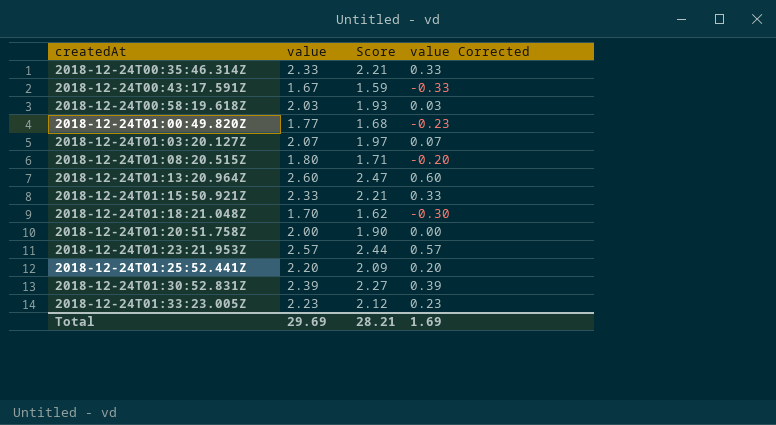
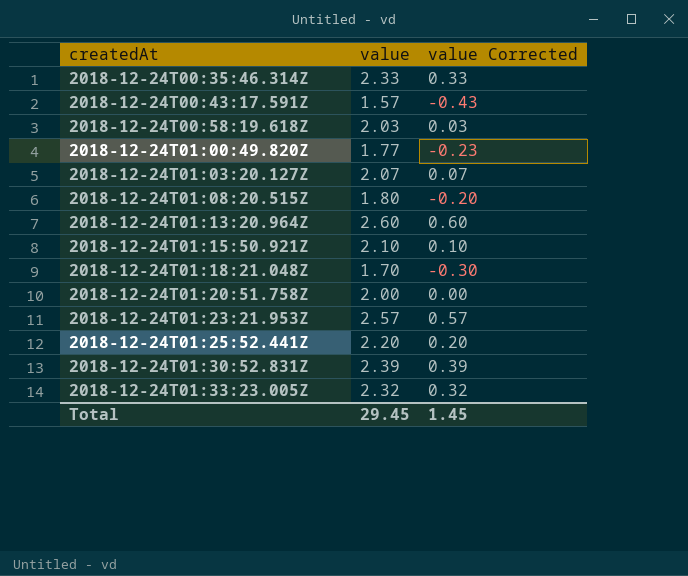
column Score | formula: [value] * 0.95 -> none
2018-12-24T00:43:17.591Z | value: 1.67 -> 1.57
2018-12-24T00:43:17.591Z | value Corrected: -0.33 -> -0.43
2018-12-24T01:15:50.921Z | value: 2.33 -> 2.10
2018-12-24T01:15:50.921Z | value Corrected: 0.33 -> 0.10
2018-12-24T01:33:23.005Z | value: 2.23 -> 2.32
2018-12-24T01:33:23.005Z | value Corrected: 0.23 -> 0.32
Total | value: 29.69 -> 29.45
Total | value Corrected: 1.69 -> 1.45

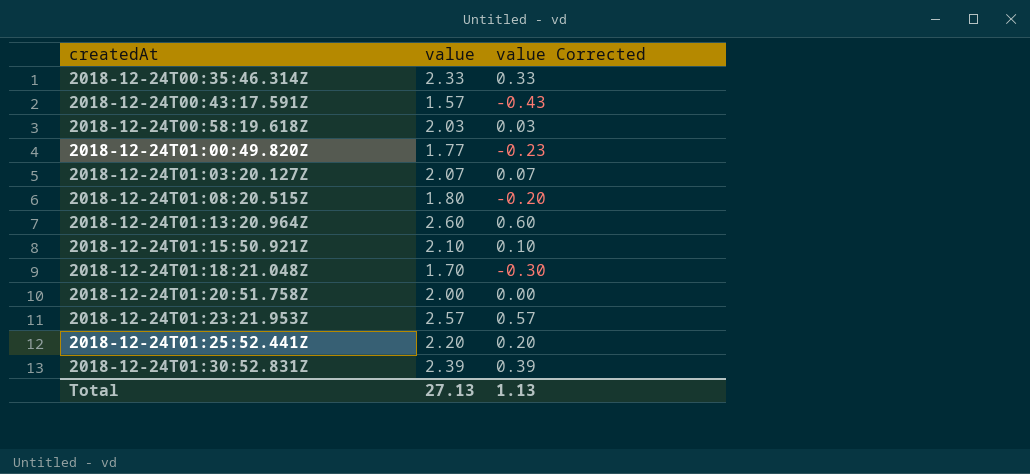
row 2018-12-24T01:33:23.005Z: 2.32 | 0.32 -> none
Total | value: 29.45 -> 27.13
Total | value Corrected: 1.45 -> 1.13

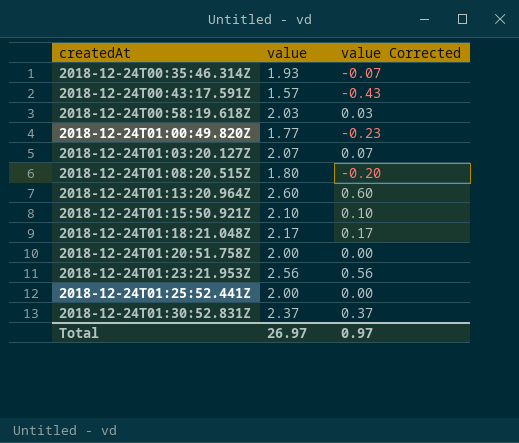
2018-12-24T00:35:46.314Z | value: 2.33 -> 1.93
2018-12-24T00:35:46.314Z | value Corrected: 0.33 -> -0.07
2018-12-24T01:18:21.048Z | value: 1.70 -> 2.17
2018-12-24T01:18:21.048Z | value Corrected: -0.30 -> 0.17
2018-12-24T01:23:21.953Z | value: 2.57 -> 2.56
2018-12-24T01:23:21.953Z | value Corrected: 0.57 -> 0.56
2018-12-24T01:25:52.441Z | value: 2.20 -> 2.00
2018-12-24T01:25:52.441Z | value Corrected: 0.20 -> 0.00
2018-12-24T01:30:52.831Z | value: 2.39 -> 2.37
2018-12-24T01:30:52.831Z | value Corrected: 0.39 -> 0.37
Total | value: 27.13 -> 26.97
Total | value Corrected: 1.13 -> 0.97

